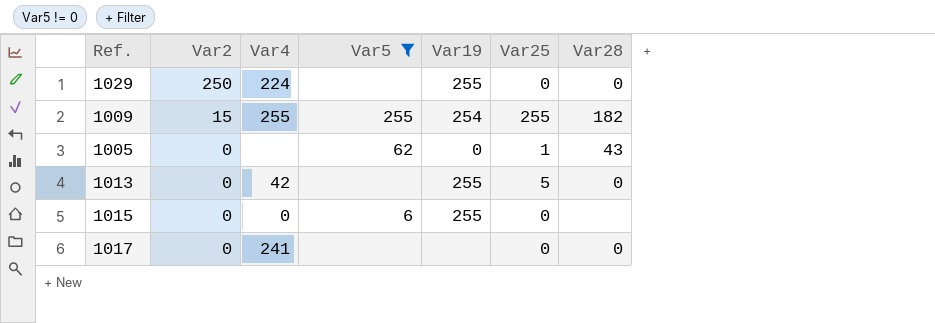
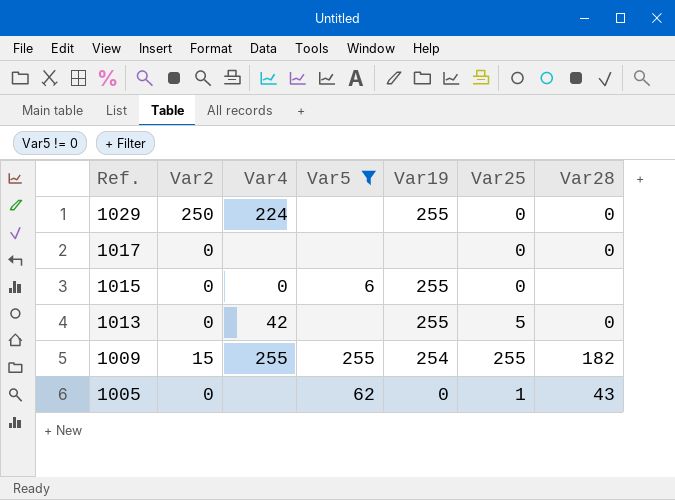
row order: Var2 descending -> Ref. descending
1017 | Var4: 241 -> none

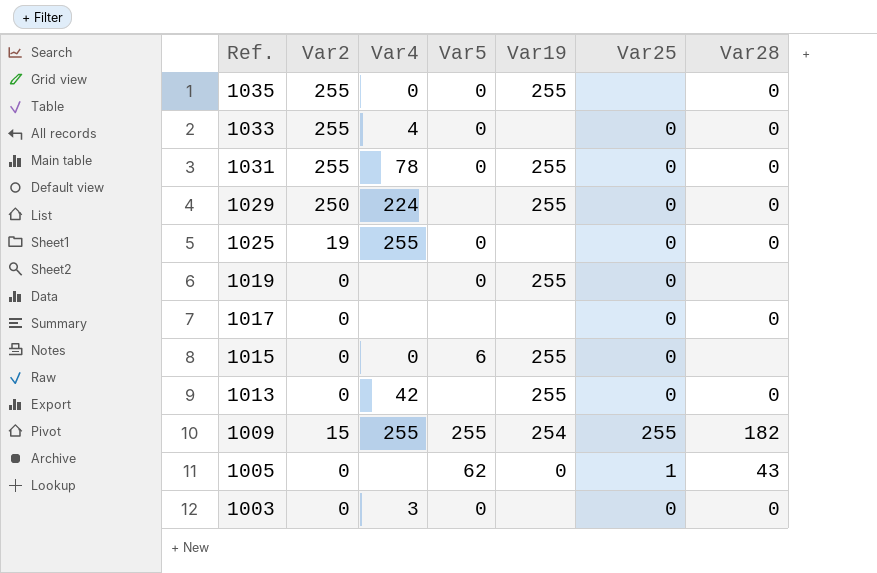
filter: Var5 != 0 -> none
1013 | Var25: 5 -> 0

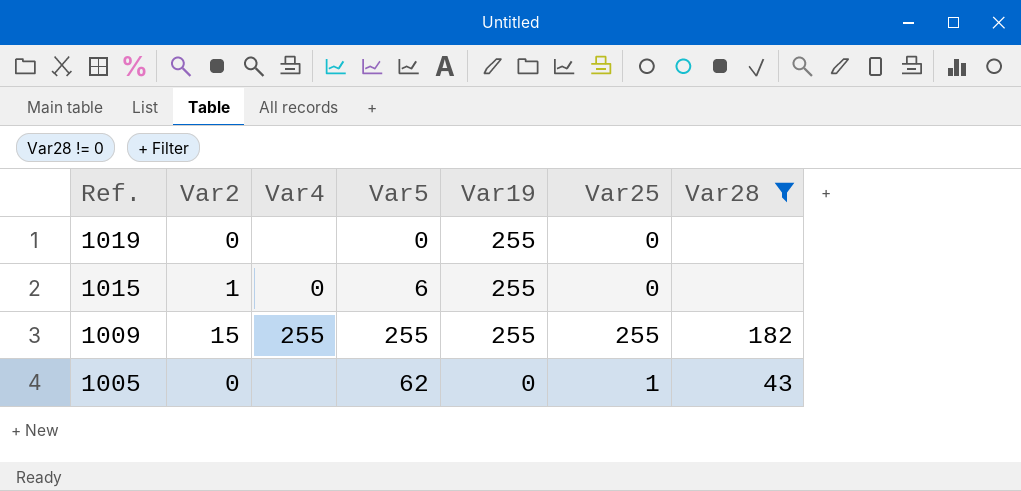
filter: none -> Var28 != 0
1015 | Var2: 0 -> 1
1009 | Var19: 254 -> 255

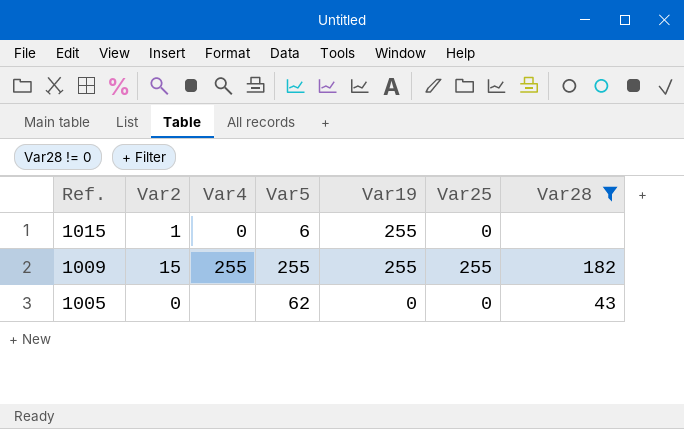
row 1019: 0 | none | 0 | 255 | 0 | none -> none
1005 | Var25: 1 -> 0

